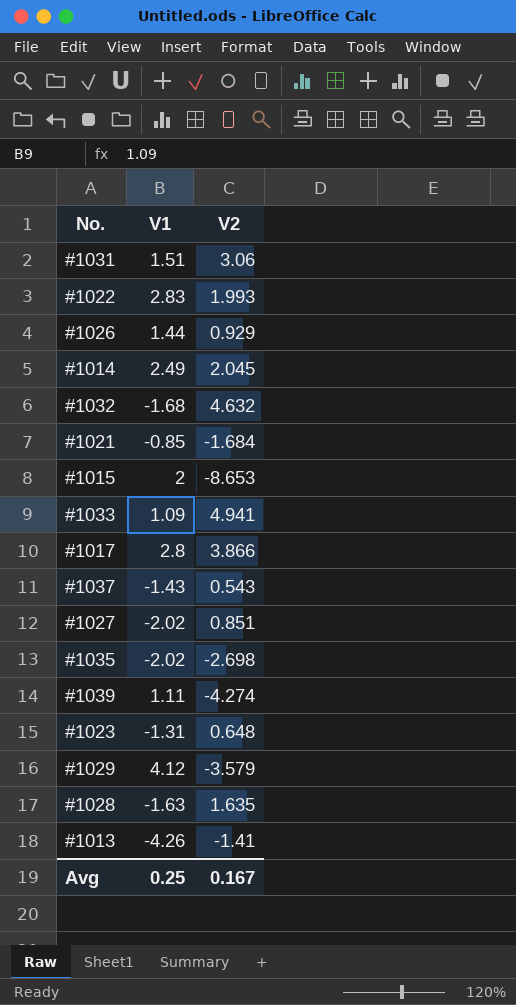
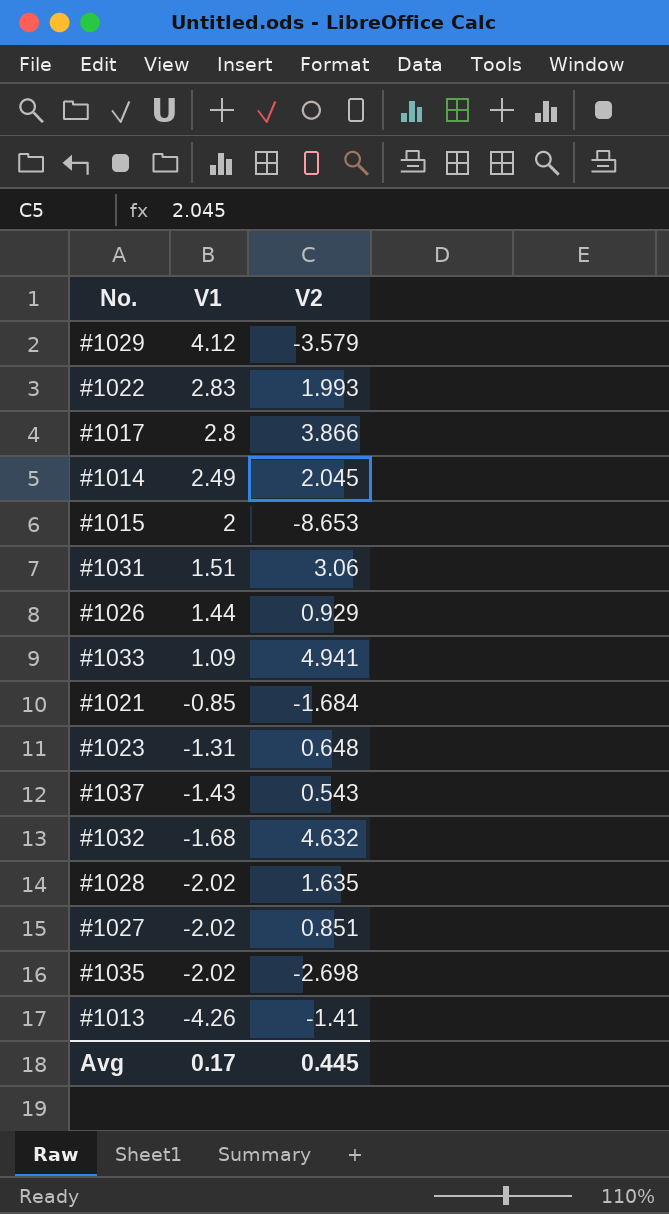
row order: none -> V1 descending
row #1039: 1.11 | -4.274 -> none
#1028 | V1: -1.63 -> -2.02
Avg | V1: 0.25 -> 0.17
Avg | V2: 0.167 -> 0.445

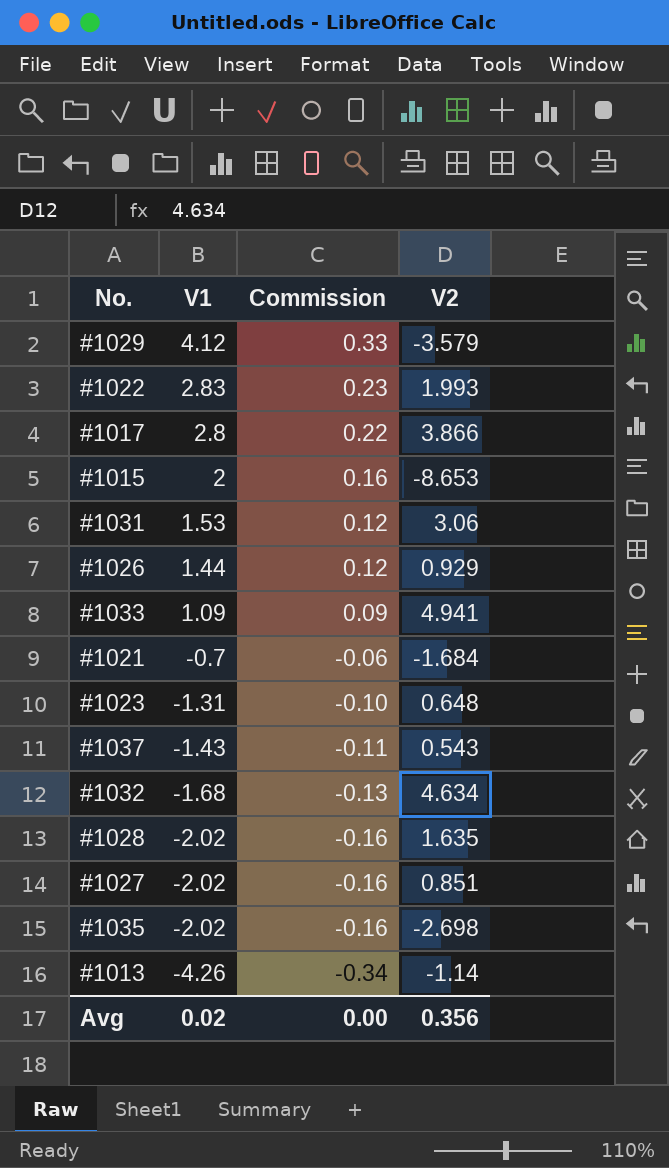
column Commission | formula: none -> [V1] * 0.08
row #1014: 2.49 | 2.045 -> none
#1031 | V1: 1.51 -> 1.53
#1021 | V1: -0.85 -> -0.7
#1032 | V2: 4.632 -> 4.634
#1013 | V2: -1.41 -> -1.14
Avg | V1: 0.17 -> 0.02
Avg | V2: 0.445 -> 0.356

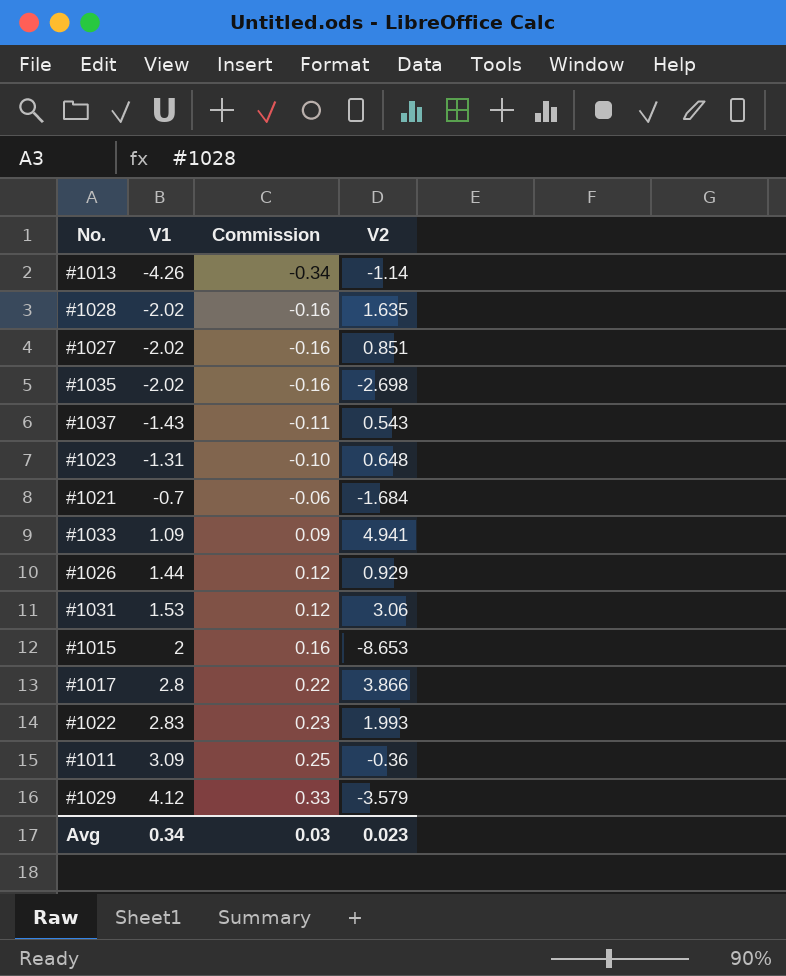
row order: V1 descending -> V1 ascending
row #1032: -1.68 | -0.13 | 4.634 -> none
row #1011: none -> 3.09 | 0.25 | -0.36
Avg | V1: 0.02 -> 0.34
Avg | Commission: 0.00 -> 0.03
Avg | V2: 0.356 -> 0.023

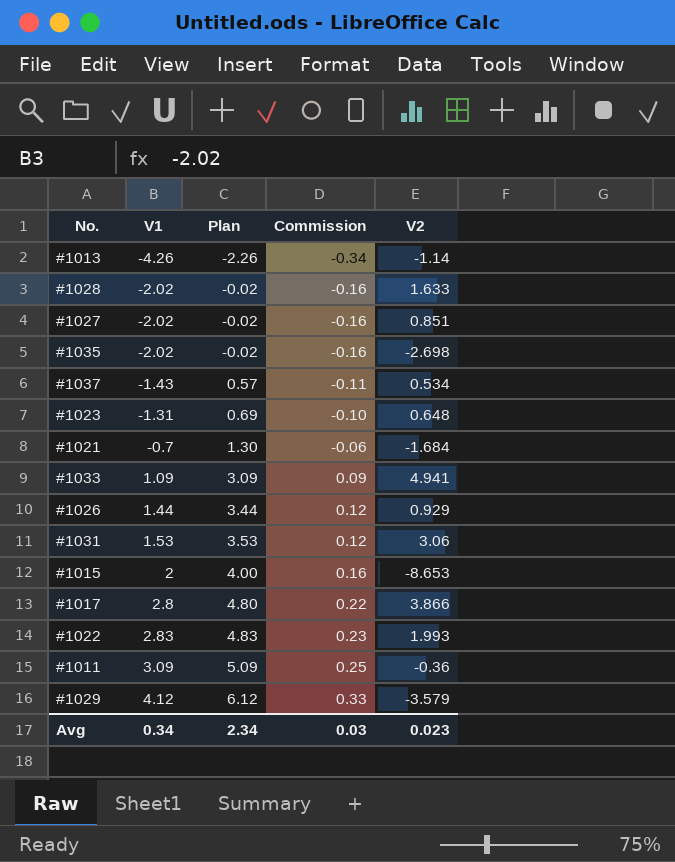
column Plan | formula: none -> [V1] + 2
#1028 | V2: 1.635 -> 1.633
#1037 | V2: 0.543 -> 0.534

